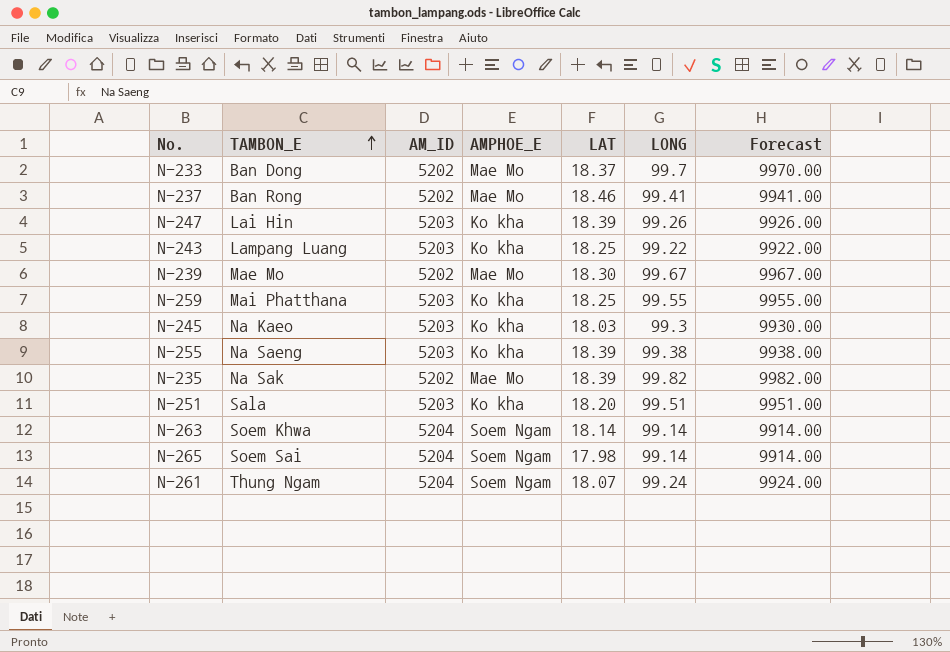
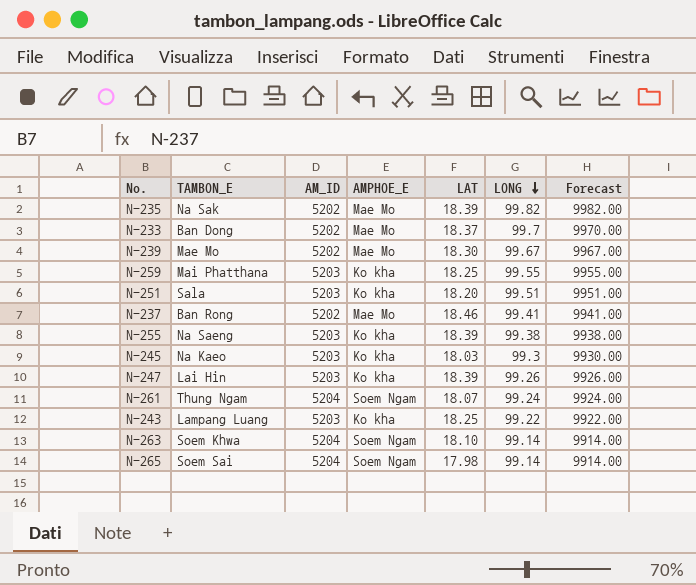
row order: TAMBON_E ascending -> LONG descending
N-263 | LAT: 18.14 -> 18.10

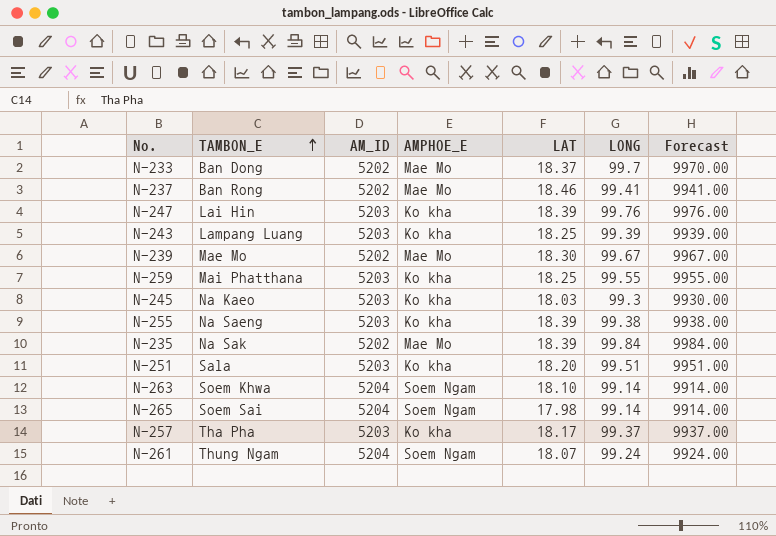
row order: LONG descending -> TAMBON_E ascending
N-247 | LONG: 99.26 -> 99.76
N-247 | Forecast: 9926.00 -> 9976.00
N-243 | LONG: 99.22 -> 99.39
N-243 | Forecast: 9922.00 -> 9939.00
N-235 | LONG: 99.82 -> 99.84
N-235 | Forecast: 9982.00 -> 9984.00
row N-257: none -> Tha Pha | 5203 | Ko kha | 18.17 | 99.37 | 9937.00

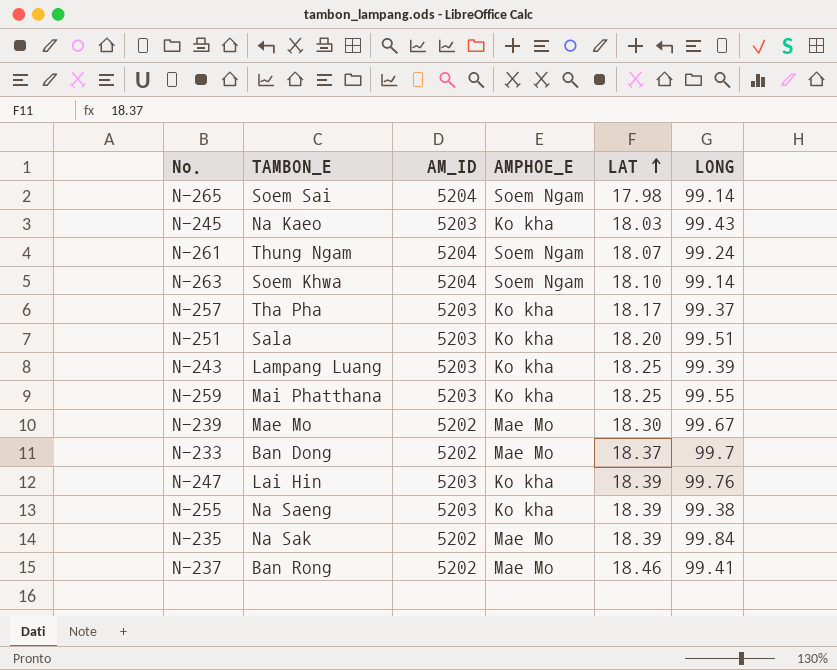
row order: TAMBON_E ascending -> LAT ascending
column Forecast | formula: [LONG] * 100 -> none
N-245 | LONG: 99.3 -> 99.43

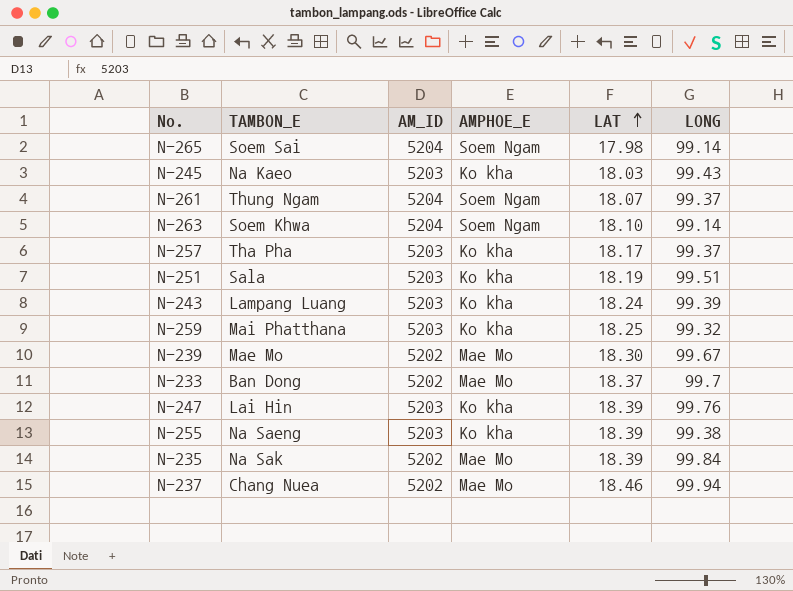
N-261 | LONG: 99.24 -> 99.37
N-251 | LAT: 18.20 -> 18.19
N-243 | LAT: 18.25 -> 18.24
N-259 | LONG: 99.55 -> 99.32
N-237 | TAMBON_E: Ban Rong -> Chang Nuea
N-237 | LONG: 99.41 -> 99.94

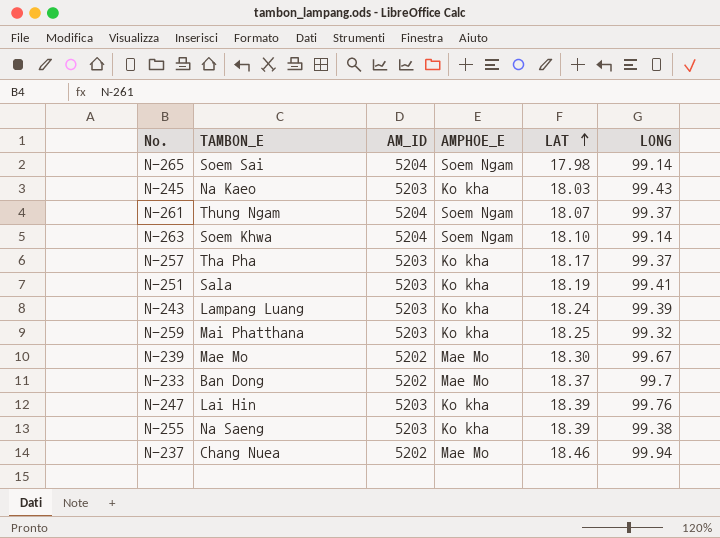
row N-235: Na Sak | 5202 | Mae Mo | 18.39 | 99.84 -> none
N-251 | LONG: 99.51 -> 99.41

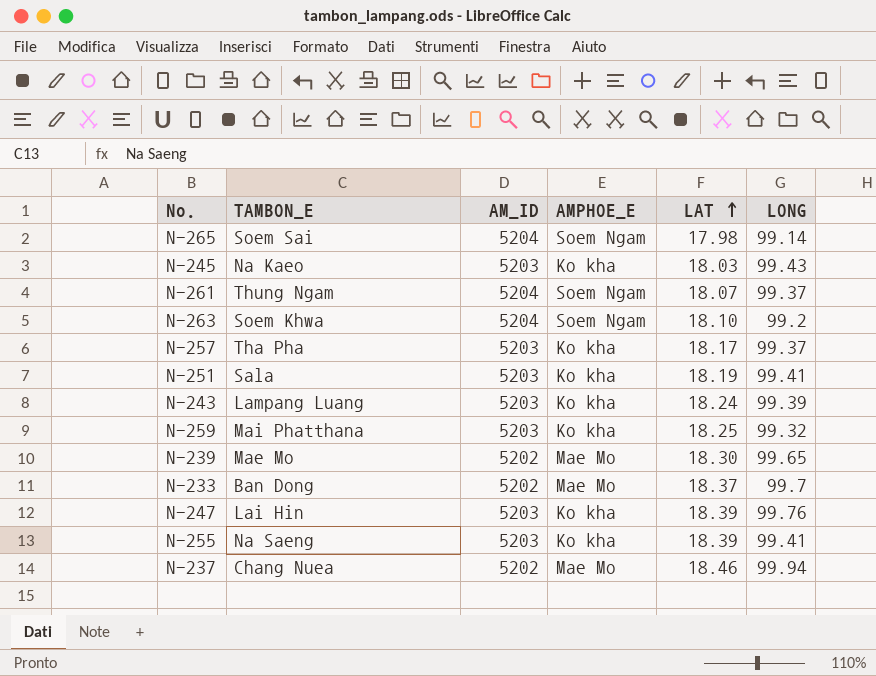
N-263 | LONG: 99.14 -> 99.2
N-239 | LONG: 99.67 -> 99.65
N-255 | LONG: 99.38 -> 99.41

